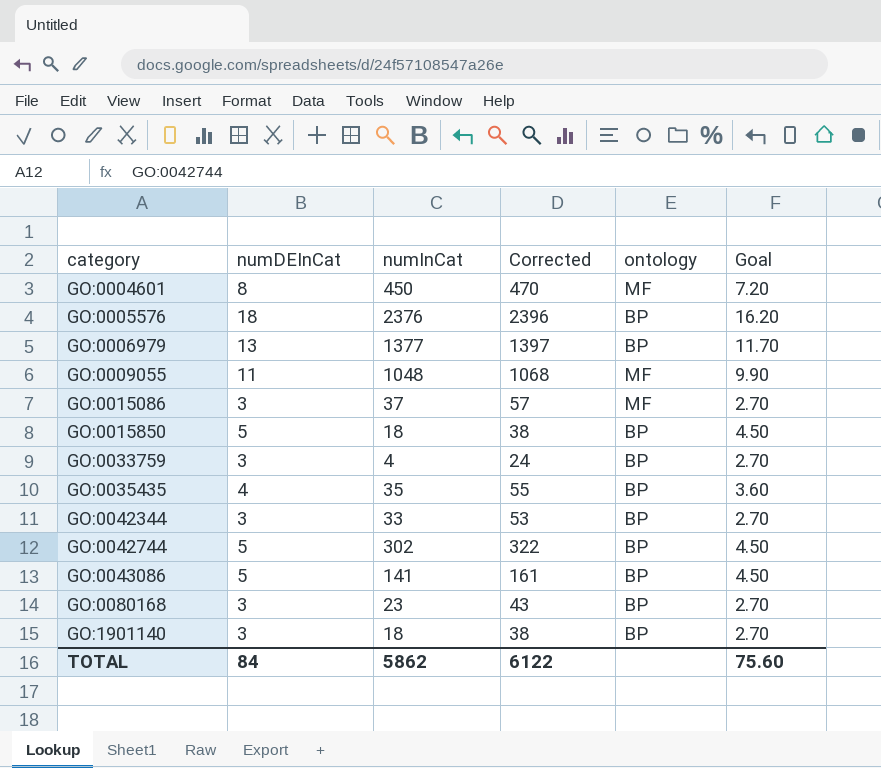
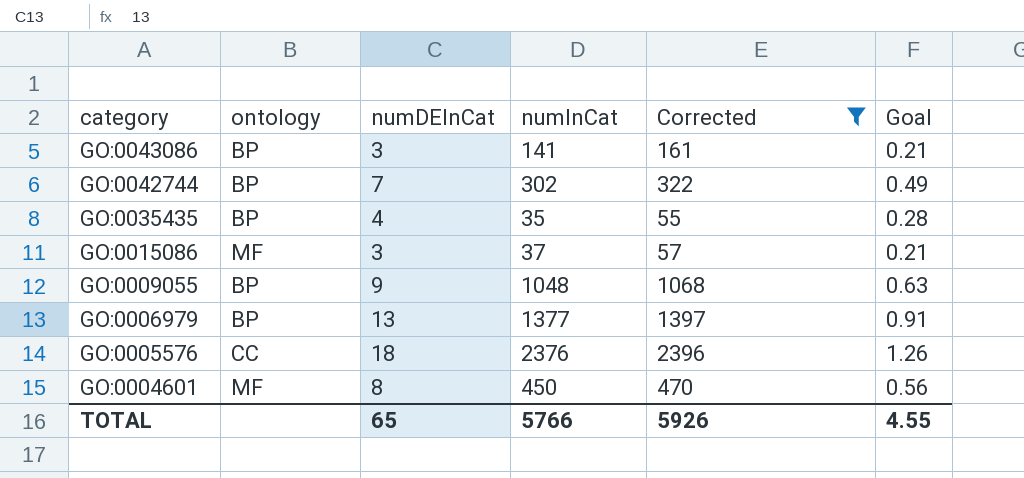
filter: none -> Corrected >= 55
row order: category ascending -> category descending
column ontology | position: 5 -> 2
column Goal | formula: [numDEInCat] * 0.9 -> [numDEInCat] * 0.07
GO:0043086 | numDEInCat: 5 -> 3
GO:0042744 | numDEInCat: 5 -> 7
GO:0009055 | ontology: MF -> BP
GO:0009055 | numDEInCat: 11 -> 9
GO:0005576 | ontology: BP -> CC
TOTAL | numDEInCat: 84 -> 65
TOTAL | numInCat: 5862 -> 5766
TOTAL | Corrected: 6122 -> 5926
TOTAL | Goal: 75.60 -> 4.55

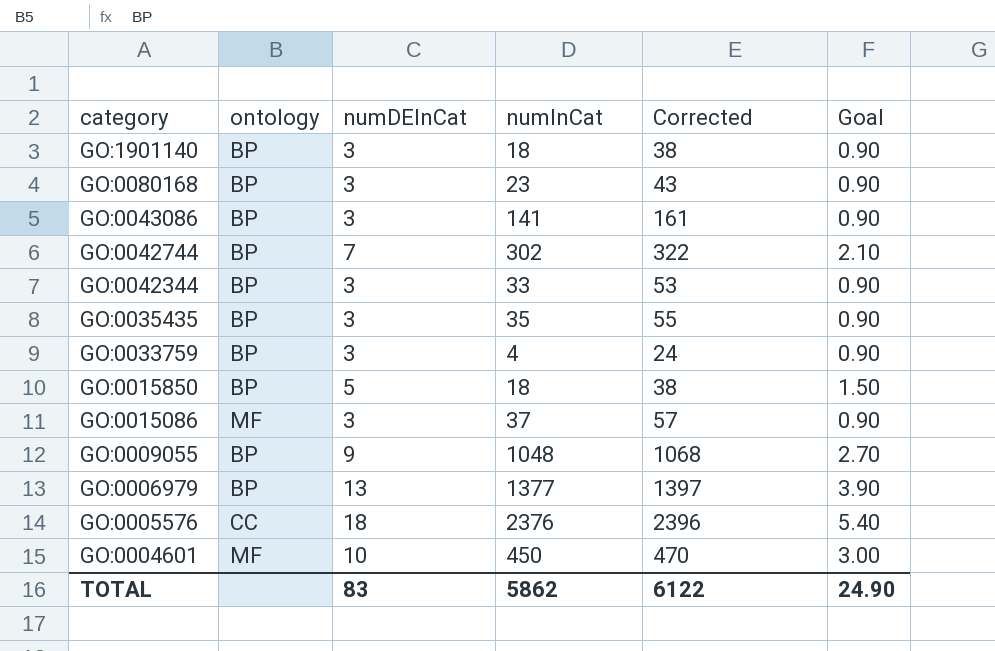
filter: Corrected >= 55 -> none
column Goal | formula: [numDEInCat] * 0.07 -> [numDEInCat] * 0.3
GO:0035435 | numDEInCat: 4 -> 3
GO:0004601 | numDEInCat: 8 -> 10
TOTAL | numDEInCat: 65 -> 83
TOTAL | numInCat: 5766 -> 5862
TOTAL | Corrected: 5926 -> 6122
TOTAL | Goal: 4.55 -> 24.90

